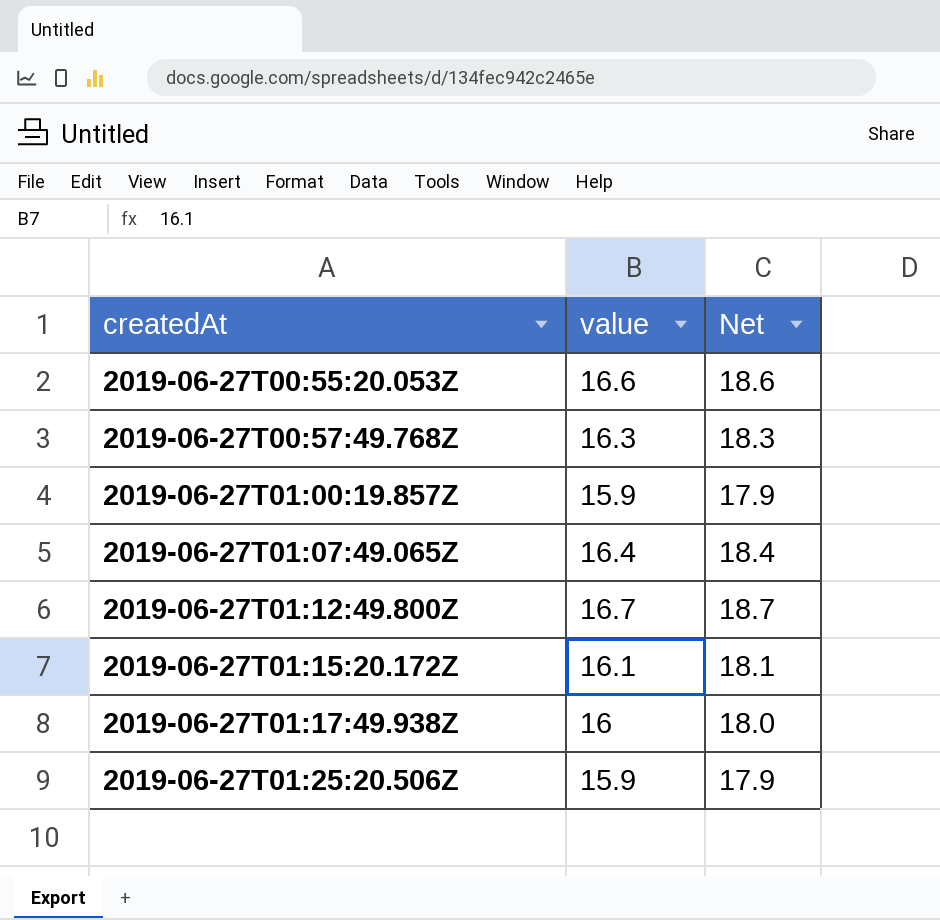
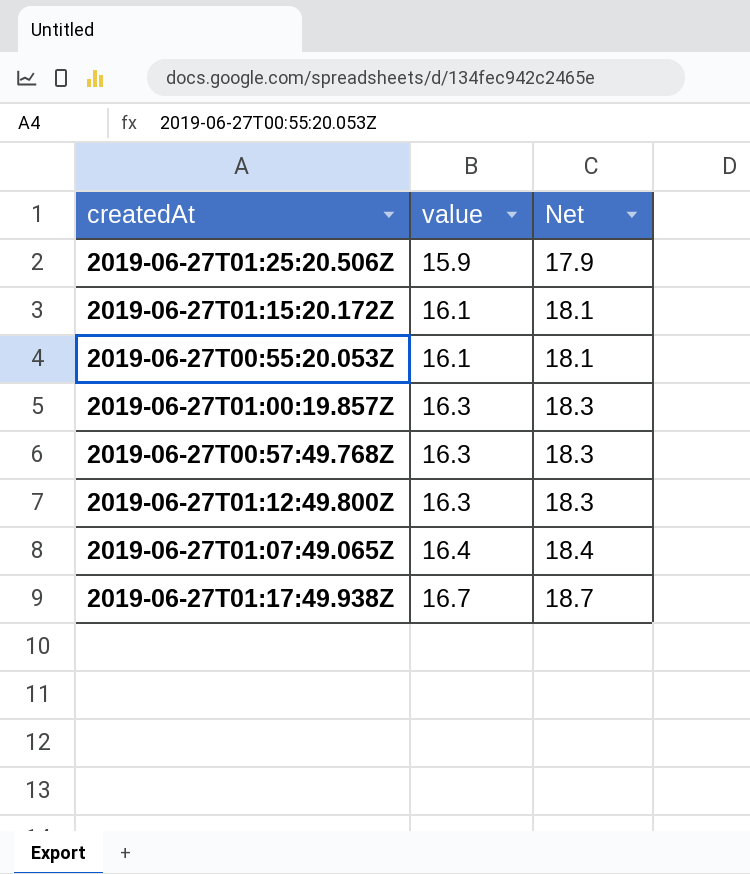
row order: createdAt ascending -> value ascending
2019-06-27T00:55:20.053Z | value: 16.6 -> 16.1
2019-06-27T00:55:20.053Z | Net: 18.6 -> 18.1
2019-06-27T01:00:19.857Z | value: 15.9 -> 16.3
2019-06-27T01:00:19.857Z | Net: 17.9 -> 18.3
2019-06-27T01:12:49.800Z | value: 16.7 -> 16.3
2019-06-27T01:12:49.800Z | Net: 18.7 -> 18.3
2019-06-27T01:17:49.938Z | value: 16 -> 16.7
2019-06-27T01:17:49.938Z | Net: 18.0 -> 18.7

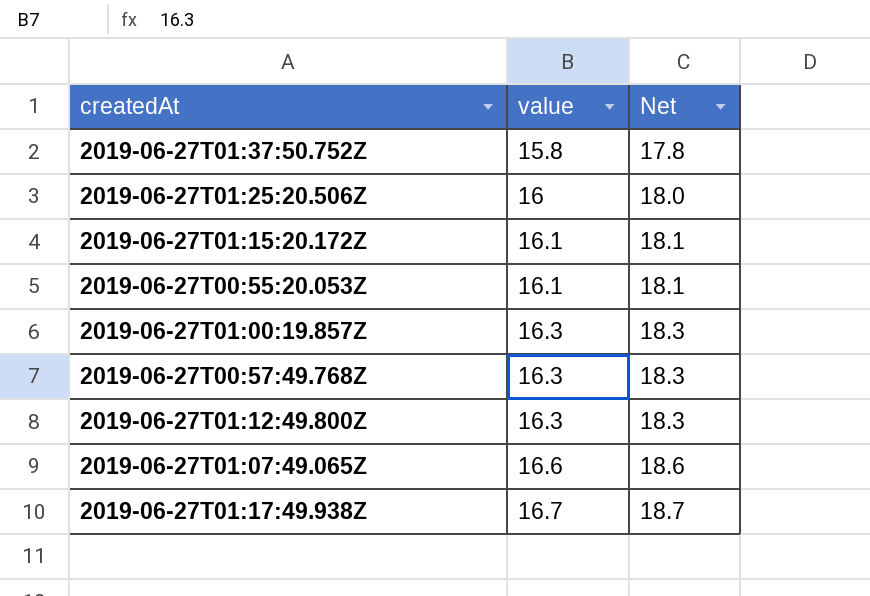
row 2019-06-27T01:37:50.752Z: none -> 15.8 | 17.8
2019-06-27T01:25:20.506Z | value: 15.9 -> 16
2019-06-27T01:25:20.506Z | Net: 17.9 -> 18.0
2019-06-27T01:07:49.065Z | value: 16.4 -> 16.6
2019-06-27T01:07:49.065Z | Net: 18.4 -> 18.6

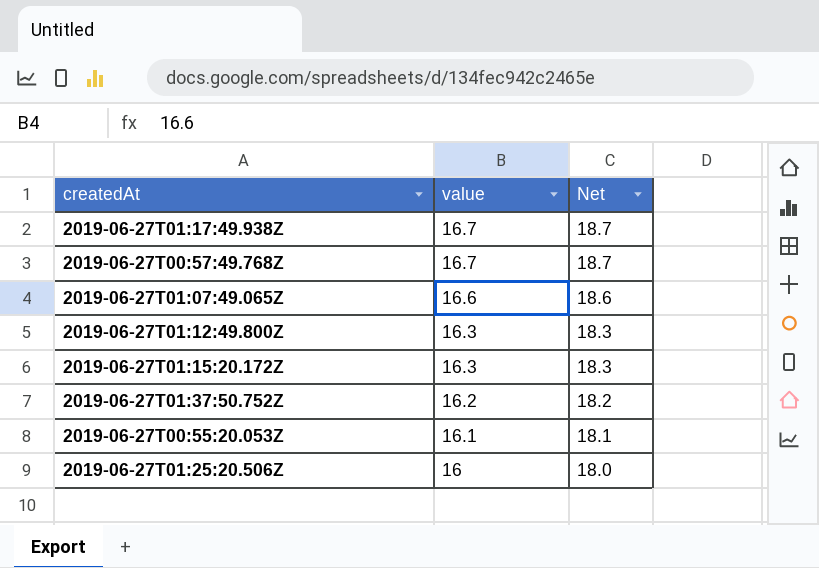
row order: value ascending -> value descending
row 2019-06-27T01:00:19.857Z: 16.3 | 18.3 -> none
2019-06-27T00:57:49.768Z | value: 16.3 -> 16.7
2019-06-27T00:57:49.768Z | Net: 18.3 -> 18.7
2019-06-27T01:15:20.172Z | value: 16.1 -> 16.3
2019-06-27T01:15:20.172Z | Net: 18.1 -> 18.3
2019-06-27T01:37:50.752Z | value: 15.8 -> 16.2
2019-06-27T01:37:50.752Z | Net: 17.8 -> 18.2

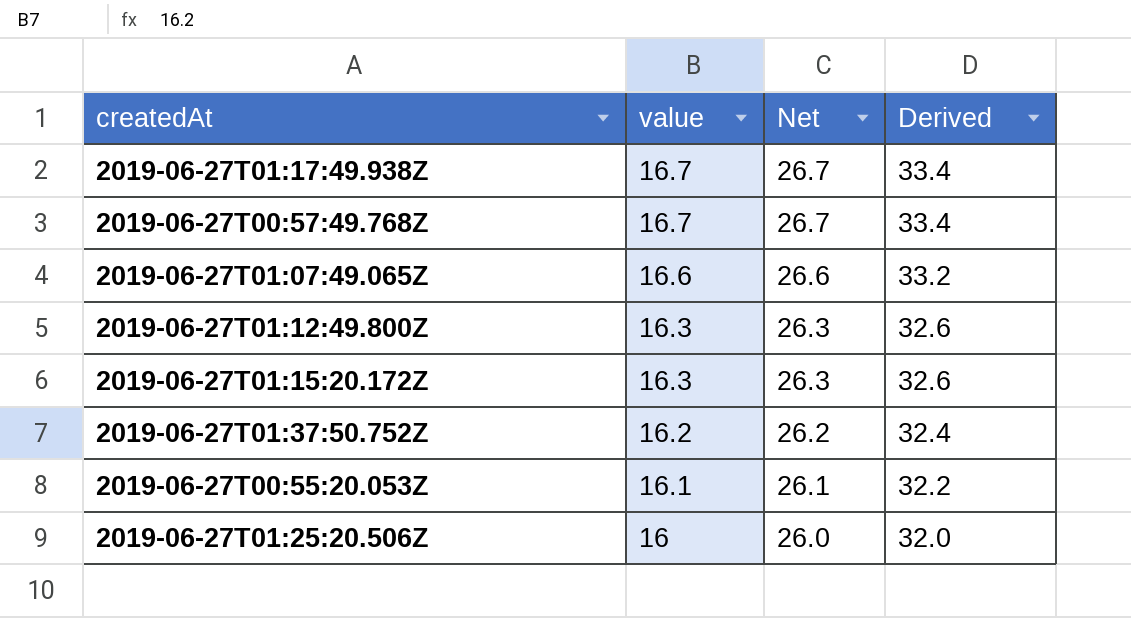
column Net | formula: [value] + 2 -> [value] + 10
column Derived | formula: none -> [value] * 2

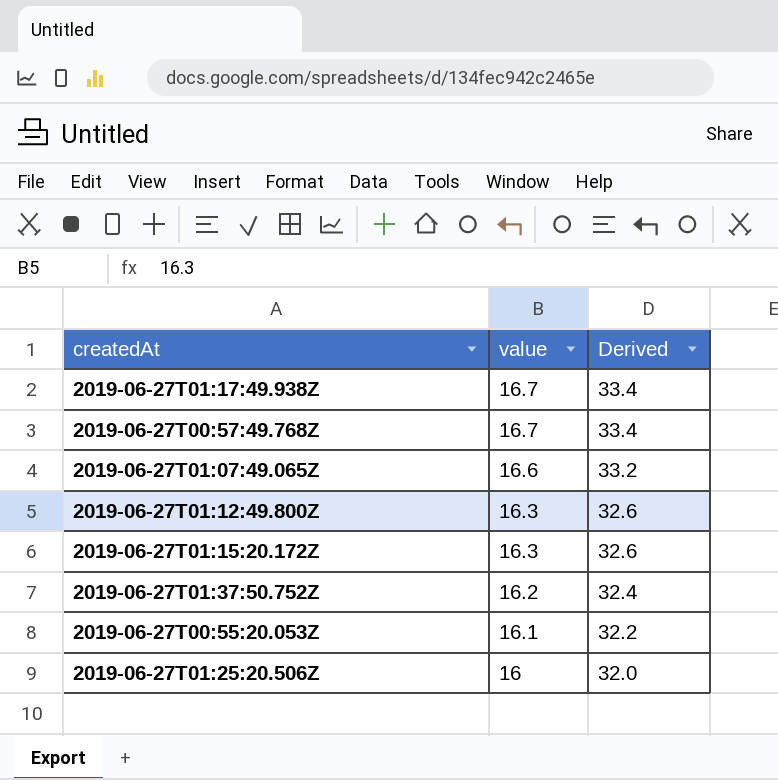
column Net | formula: [value] + 10 -> none

